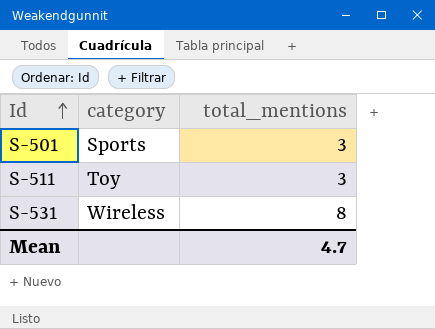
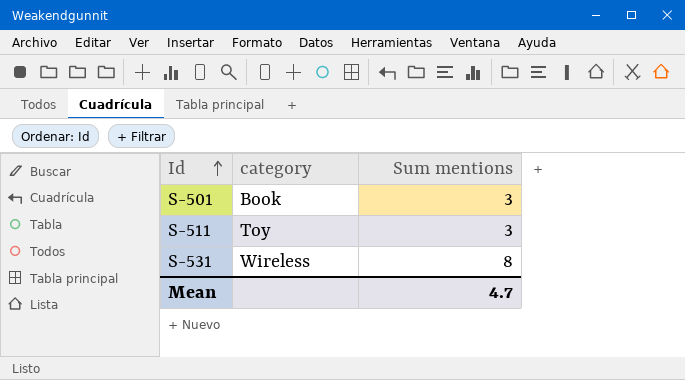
column name: total_mentions -> Sum mentions
S-501 | category: Sports -> Book

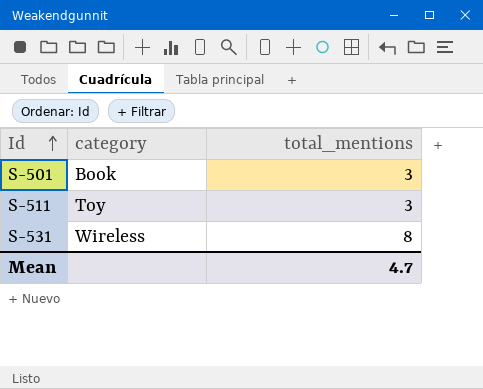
column name: Sum mentions -> total_mentions

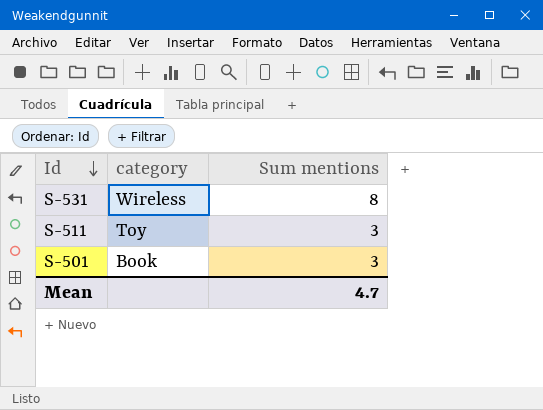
row order: Id ascending -> Id descending
column name: total_mentions -> Sum mentions

